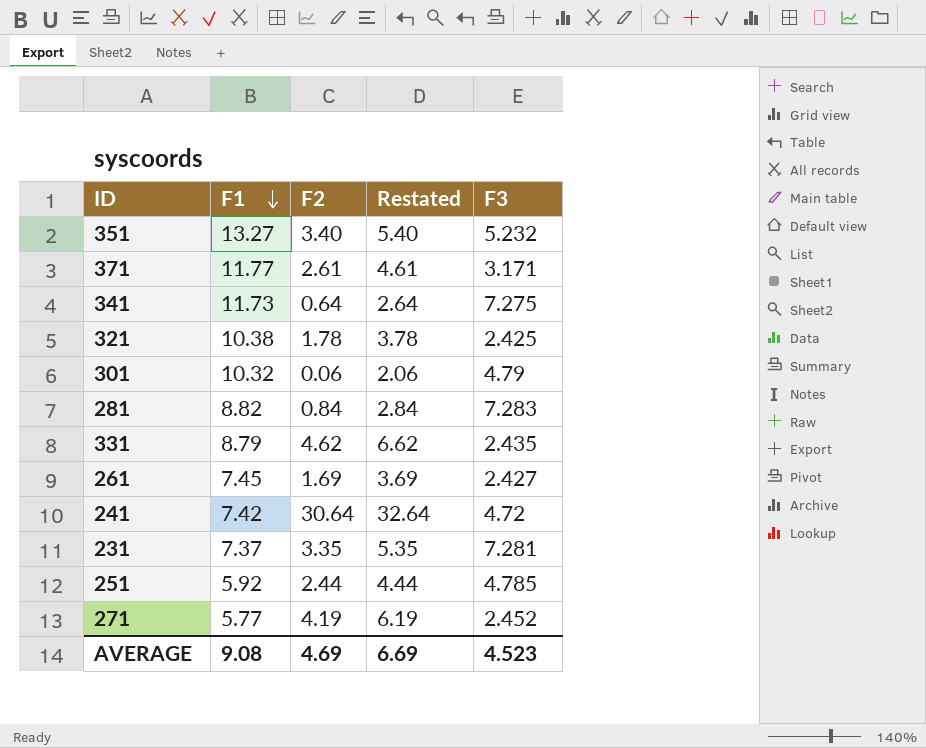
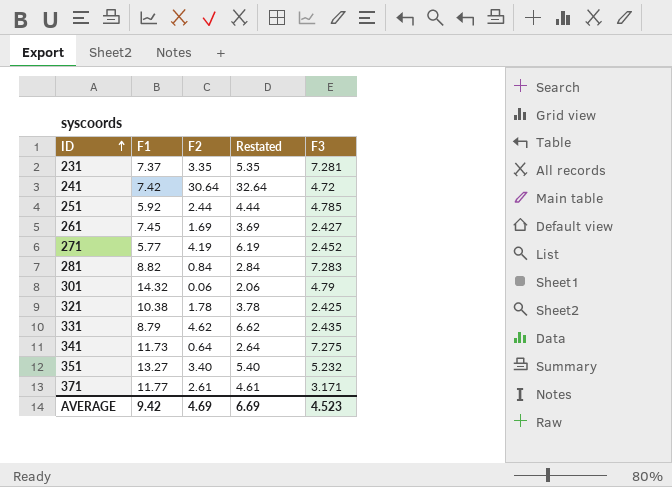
row order: F1 descending -> ID ascending
301 | F1: 10.32 -> 14.32
AVERAGE | F1: 9.08 -> 9.42

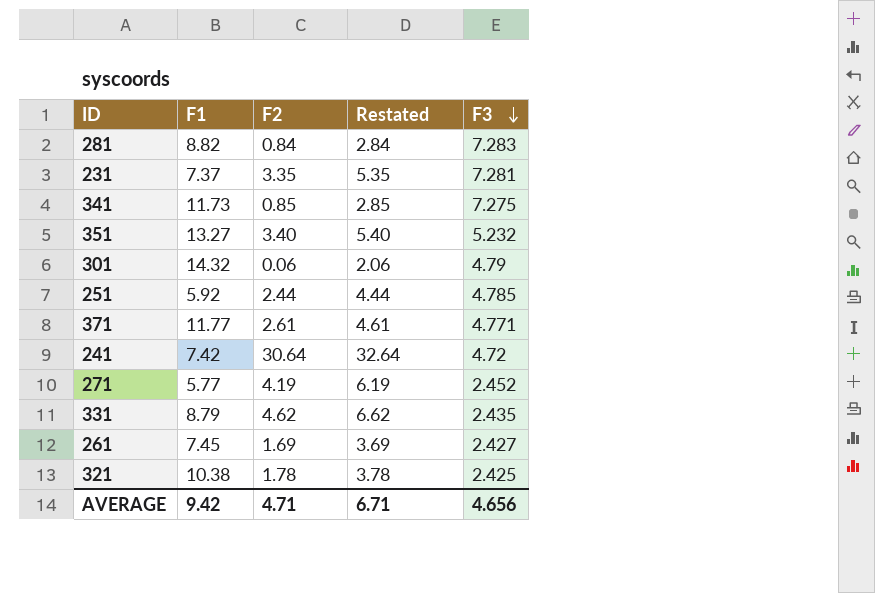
row order: ID ascending -> F3 descending
341 | F2: 0.64 -> 0.85
341 | Restated: 2.64 -> 2.85
371 | F3: 3.171 -> 4.771
AVERAGE | F2: 4.69 -> 4.71
AVERAGE | Restated: 6.69 -> 6.71
AVERAGE | F3: 4.523 -> 4.656

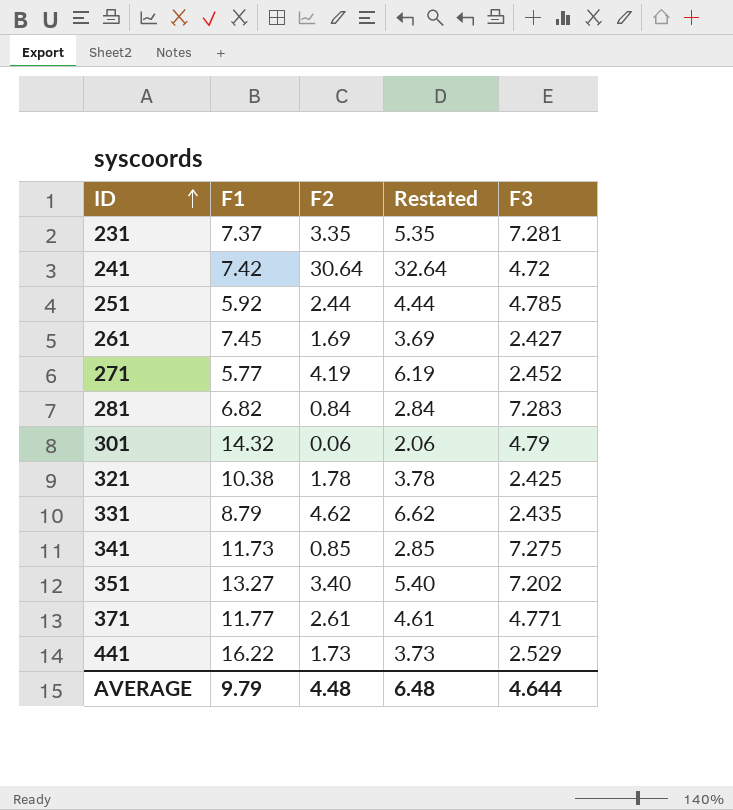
row order: F3 descending -> ID ascending
281 | F1: 8.82 -> 6.82
351 | F3: 5.232 -> 7.202
row 441: none -> 16.22 | 1.73 | 3.73 | 2.529
AVERAGE | F1: 9.42 -> 9.79
AVERAGE | F2: 4.71 -> 4.48
AVERAGE | Restated: 6.71 -> 6.48
AVERAGE | F3: 4.656 -> 4.644

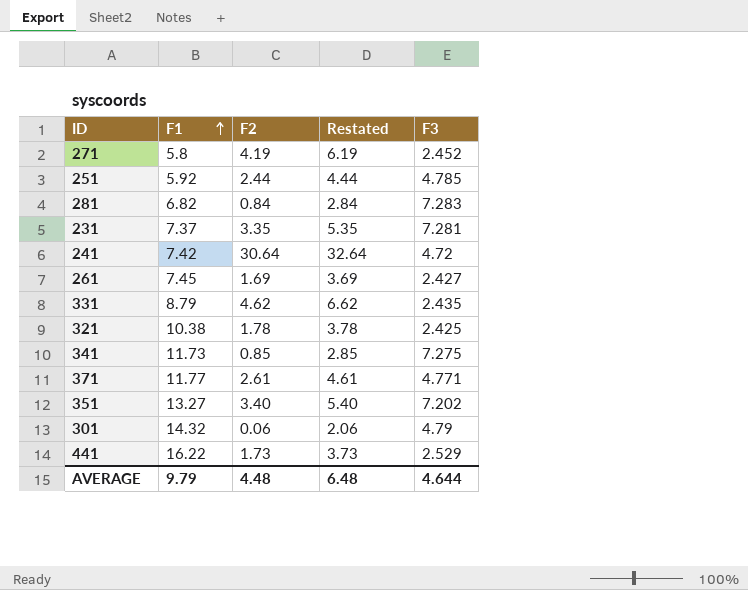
row order: ID ascending -> F1 ascending
271 | F1: 5.77 -> 5.8

